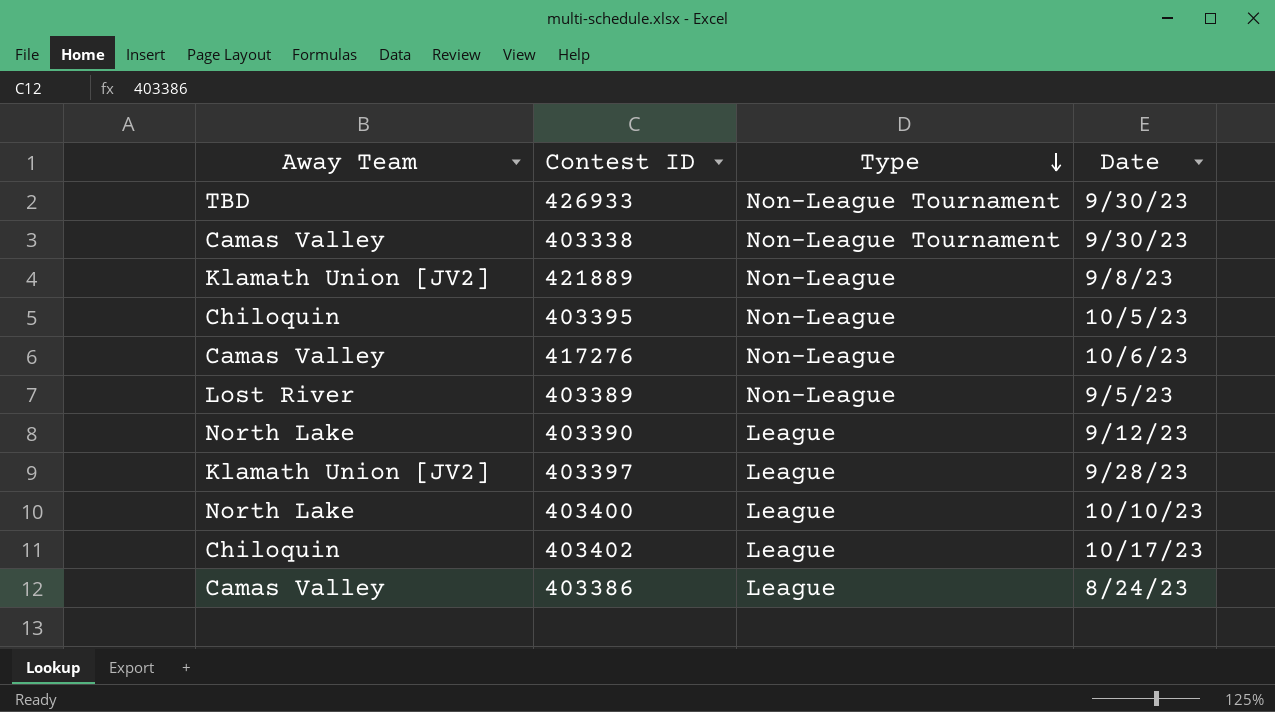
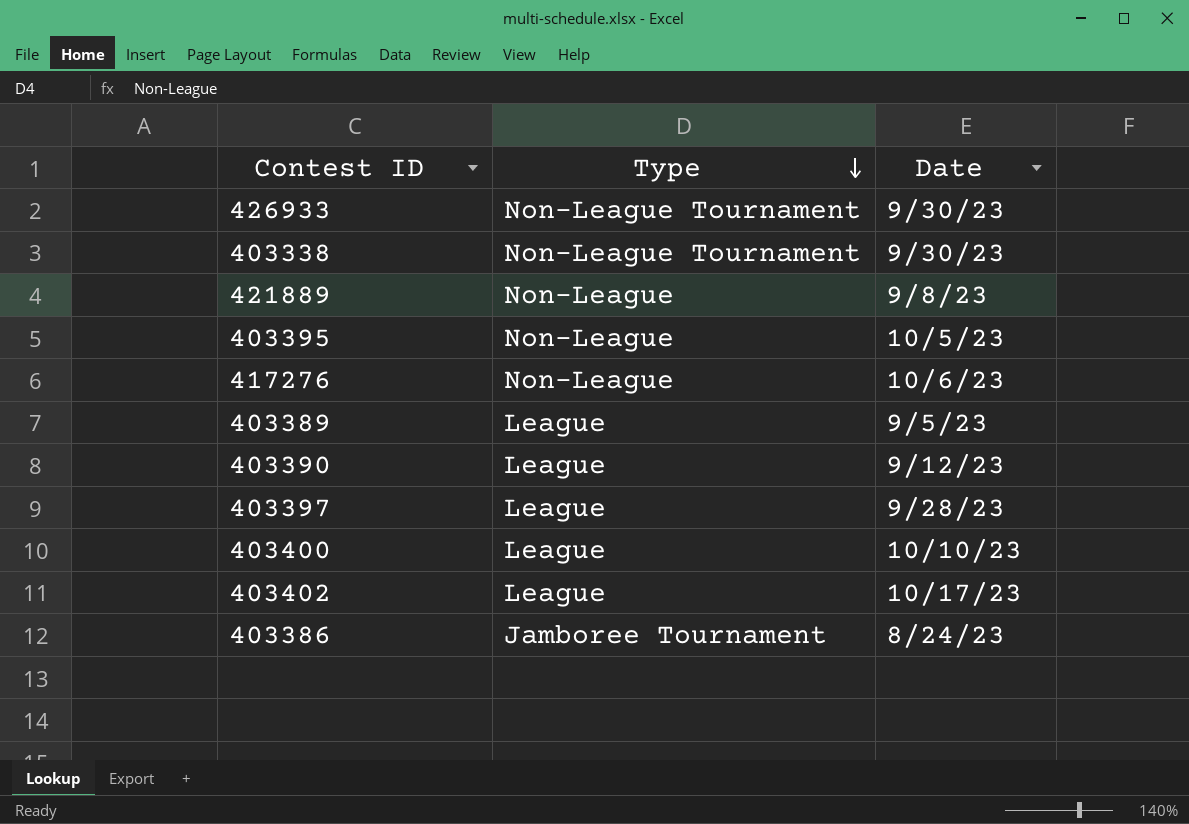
column Away Team | position: 1 -> none
403389 | Type: Non-League -> League
403386 | Type: League -> Jamboree Tournament

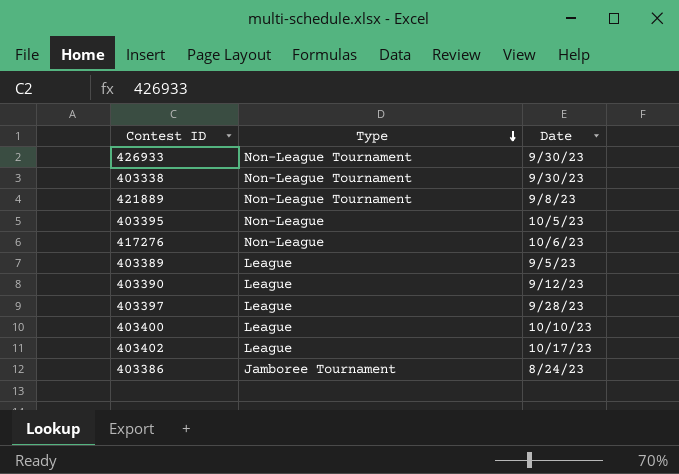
421889 | Type: Non-League -> Non-League Tournament

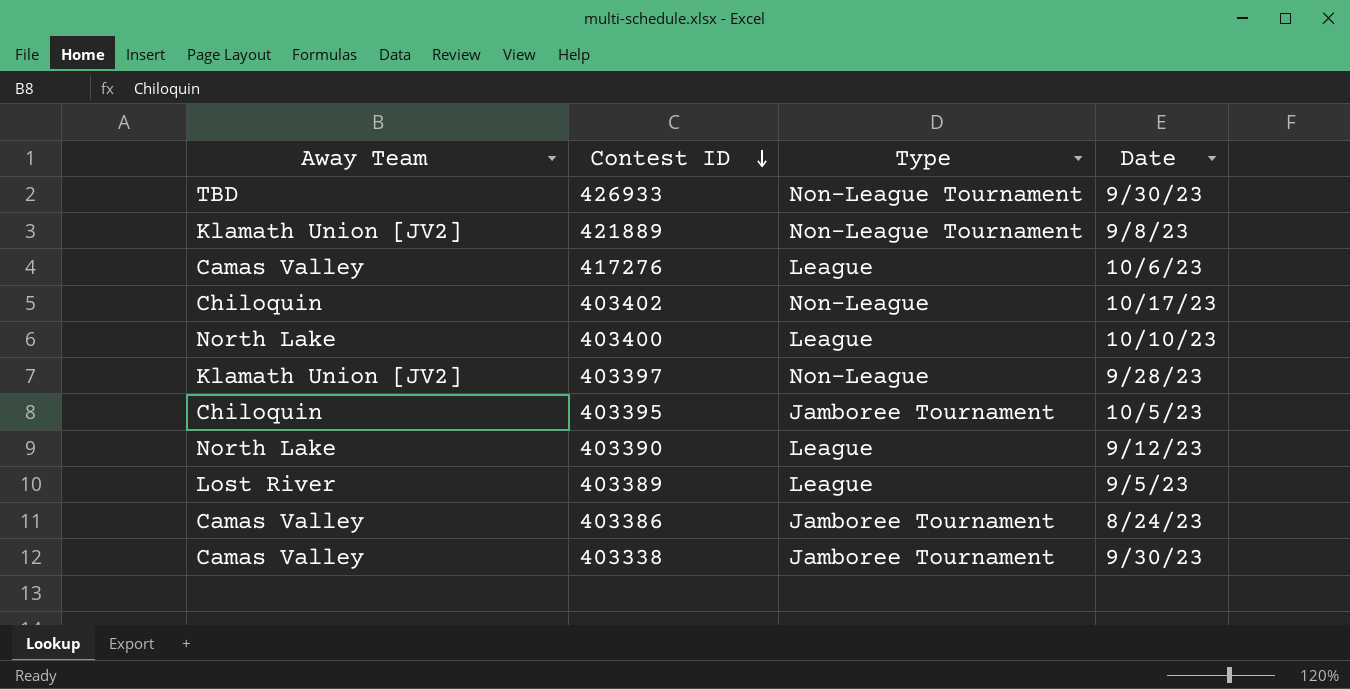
row order: Type descending -> Contest ID descending
column Away Team | position: none -> 1
417276 | Type: Non-League -> League
403402 | Type: League -> Non-League
403397 | Type: League -> Non-League
403395 | Type: Non-League -> Jamboree Tournament
403338 | Type: Non-League Tournament -> Jamboree Tournament

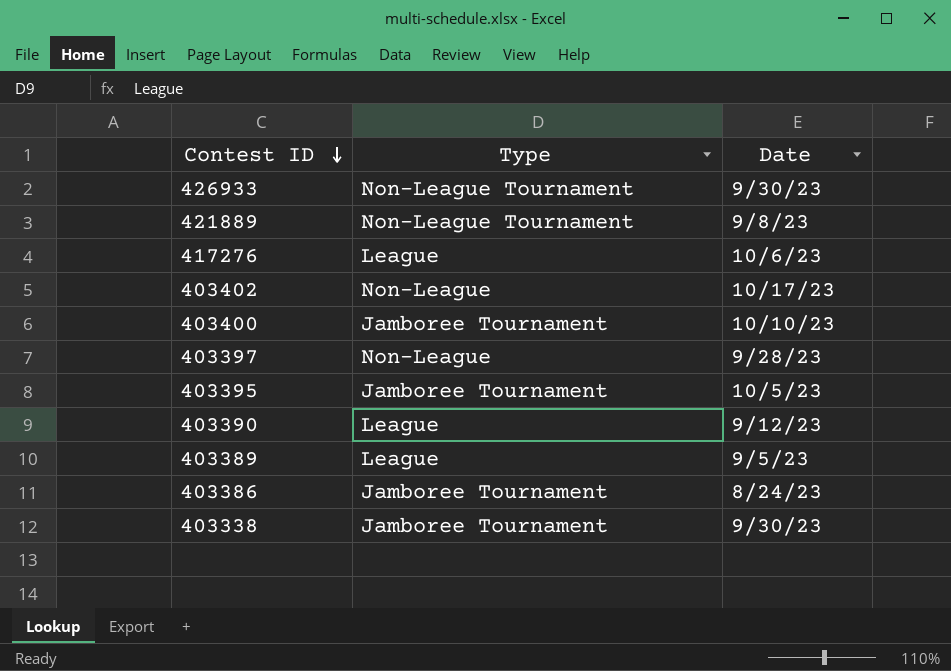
column Away Team | position: 1 -> none
403400 | Type: League -> Jamboree Tournament

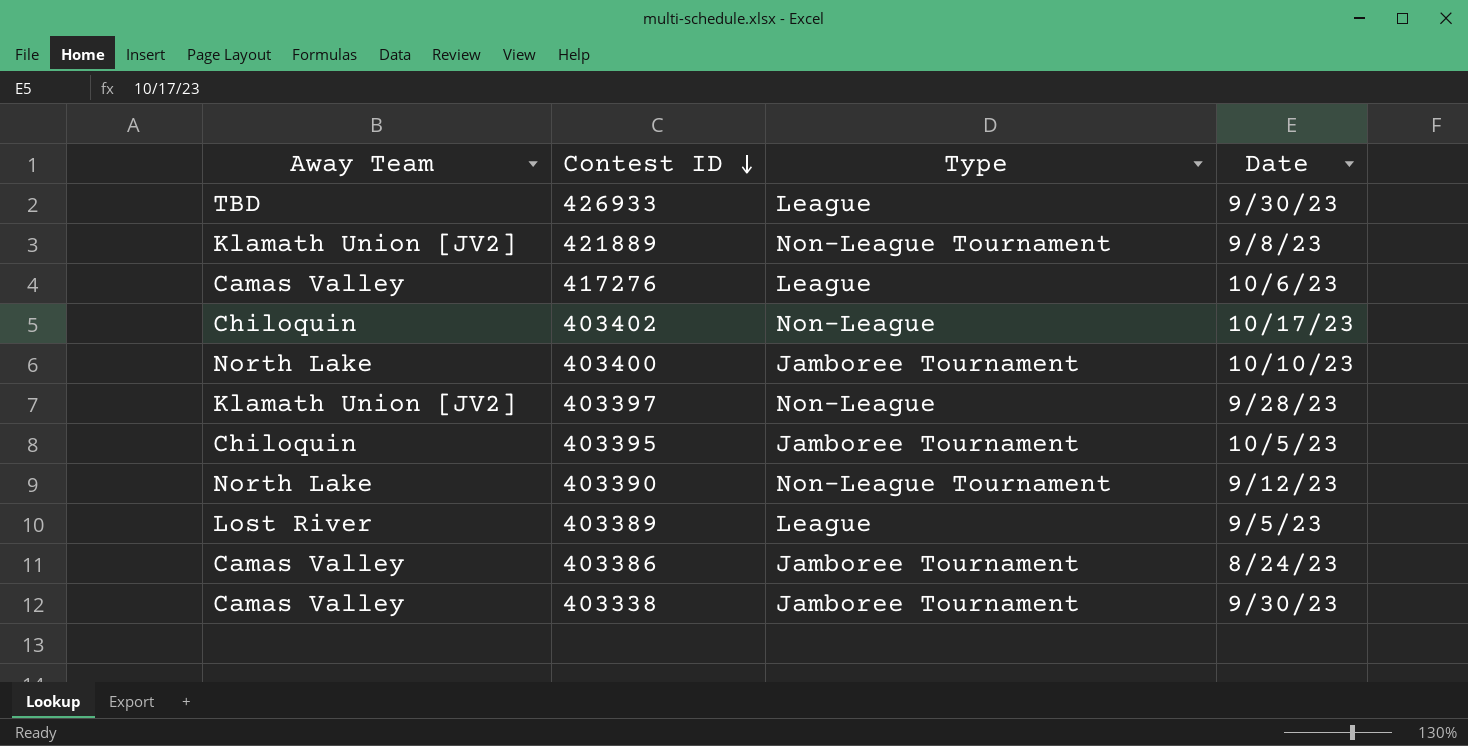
column Away Team | position: none -> 1
426933 | Type: Non-League Tournament -> League
403390 | Type: League -> Non-League Tournament

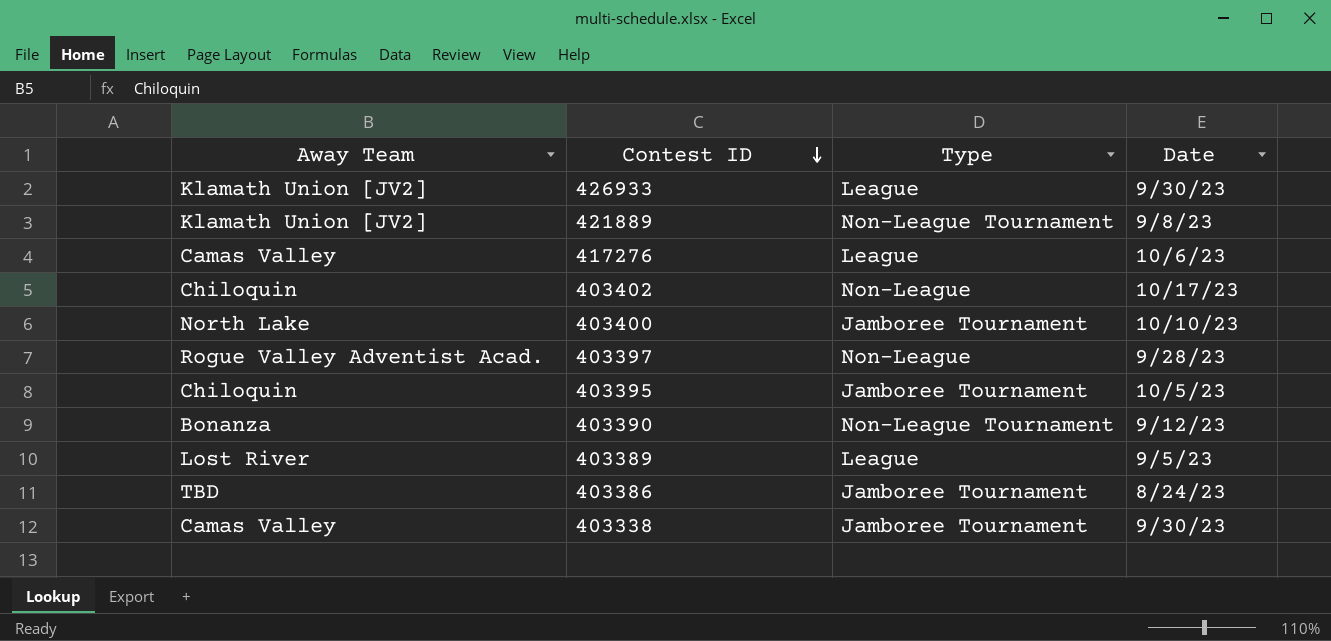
426933 | Away Team: TBD -> Klamath Union [JV2]
403397 | Away Team: Klamath Union [JV2] -> Rogue Valley Adventist Acad.
403390 | Away Team: North Lake -> Bonanza
403386 | Away Team: Camas Valley -> TBD

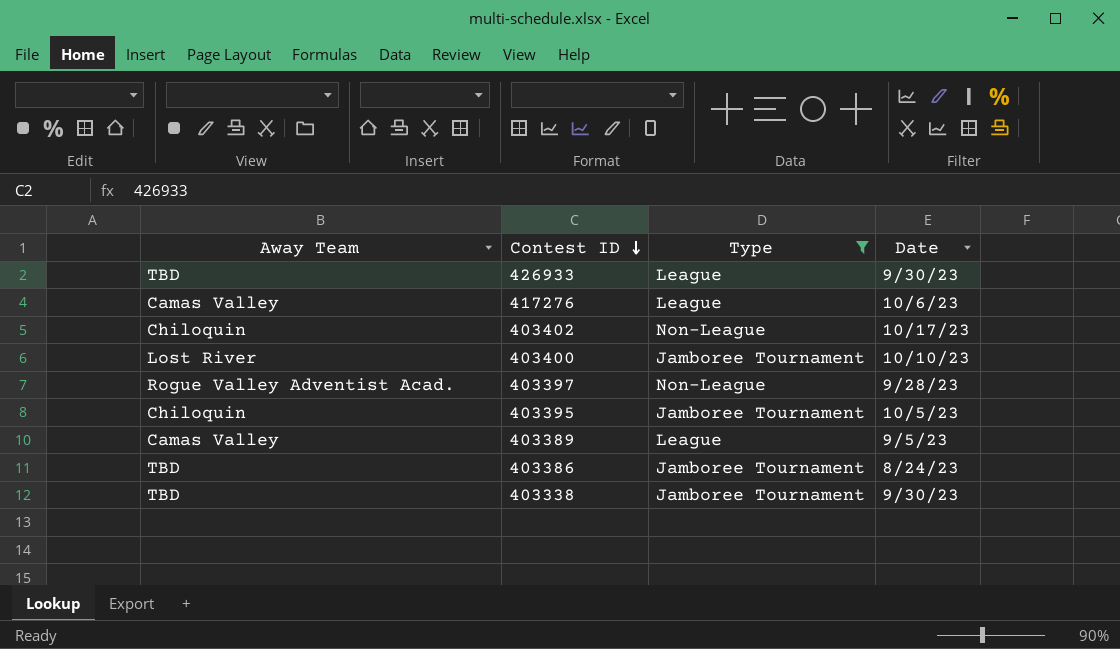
filter: none -> Type != Non-League Tournament
426933 | Away Team: Klamath Union [JV2] -> TBD
403400 | Away Team: North Lake -> Lost River
403389 | Away Team: Lost River -> Camas Valley
403338 | Away Team: Camas Valley -> TBD

